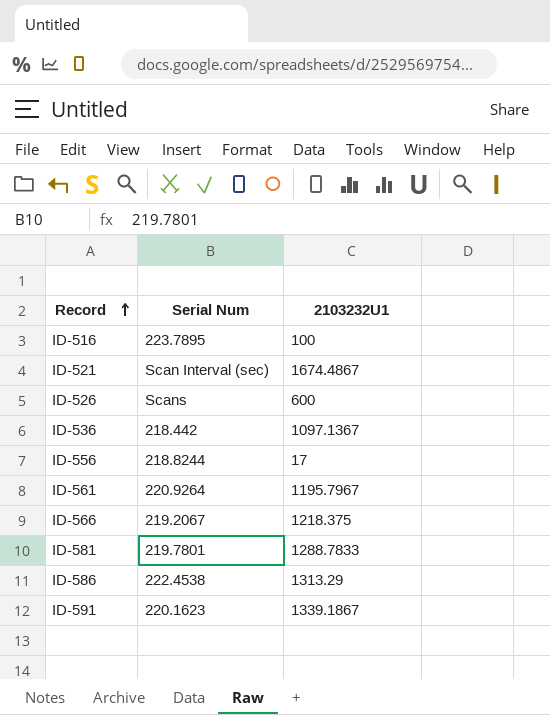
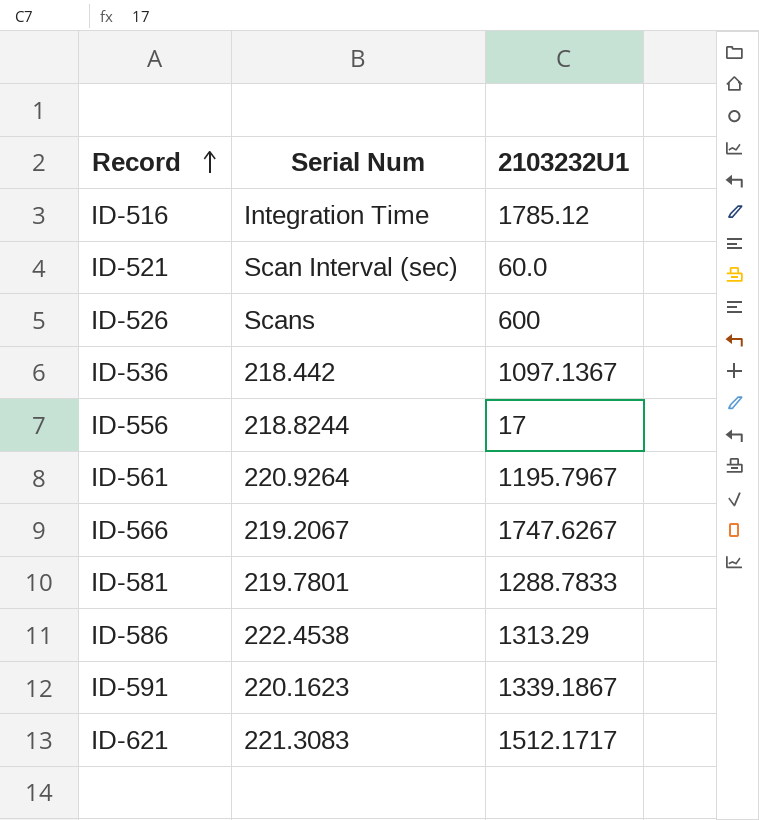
ID-516 | Serial Num: 223.7895 -> Integration Time
ID-516 | 2103232U1: 100 -> 1785.12
ID-521 | 2103232U1: 1674.4867 -> 60.0
ID-566 | 2103232U1: 1218.375 -> 1747.6267
row ID-621: none -> 221.3083 | 1512.1717

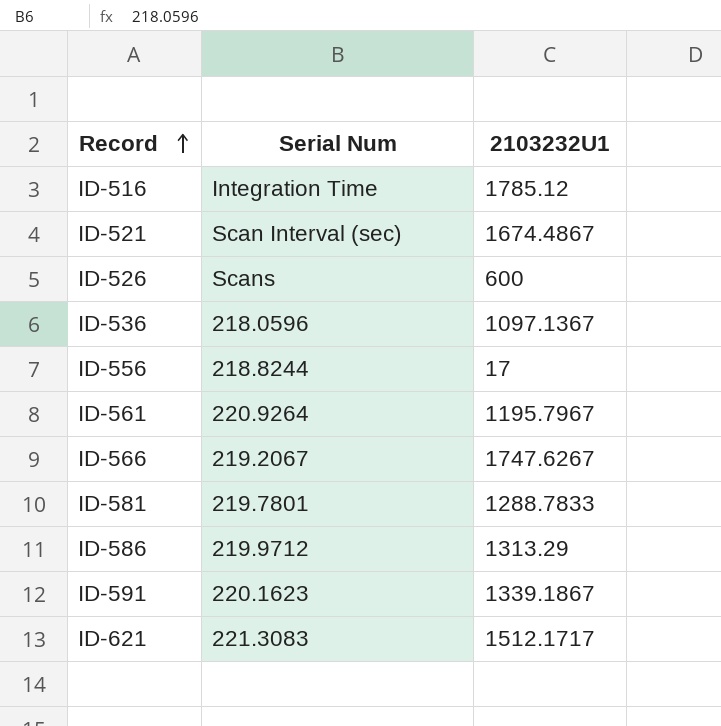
ID-521 | 2103232U1: 60.0 -> 1674.4867
ID-536 | Serial Num: 218.442 -> 218.0596
ID-586 | Serial Num: 222.4538 -> 219.9712

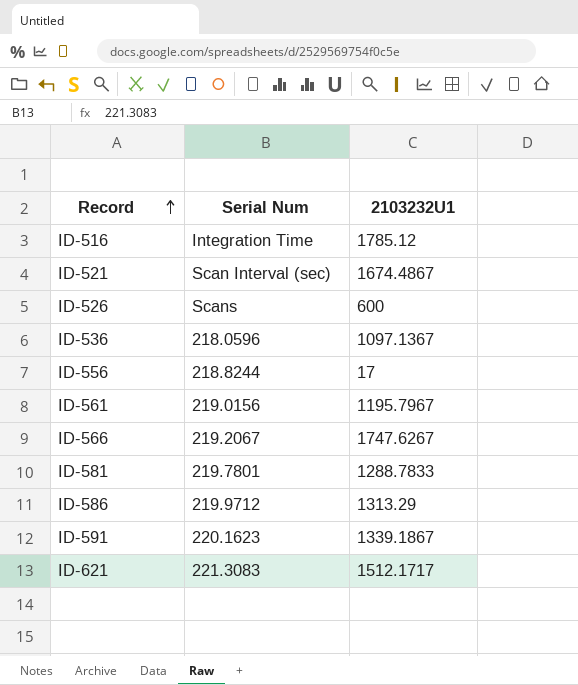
ID-561 | Serial Num: 220.9264 -> 219.0156

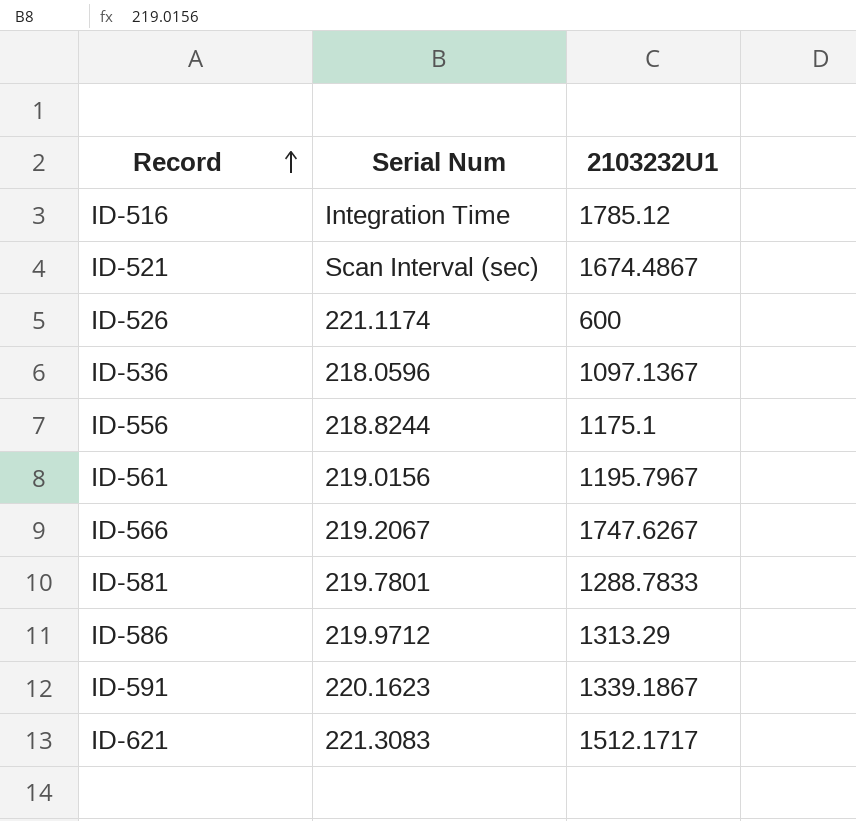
ID-526 | Serial Num: Scans -> 221.1174
ID-556 | 2103232U1: 17 -> 1175.1

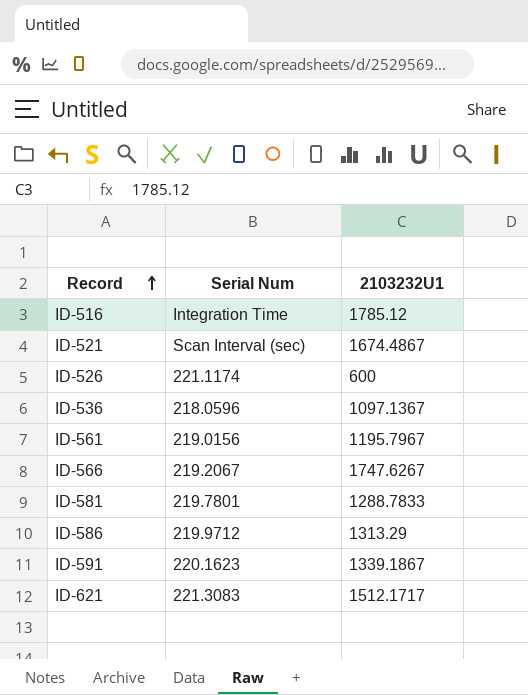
row ID-556: 218.8244 | 1175.1 -> none

